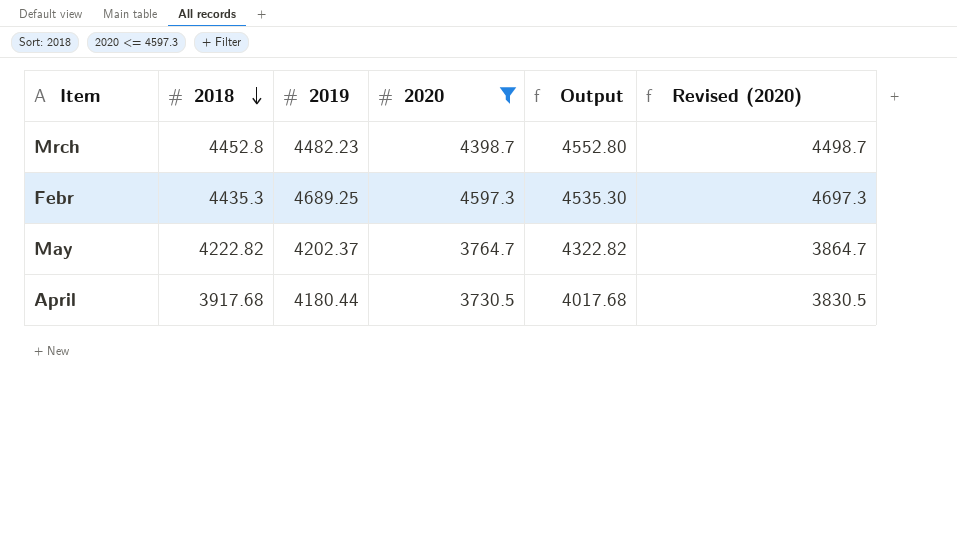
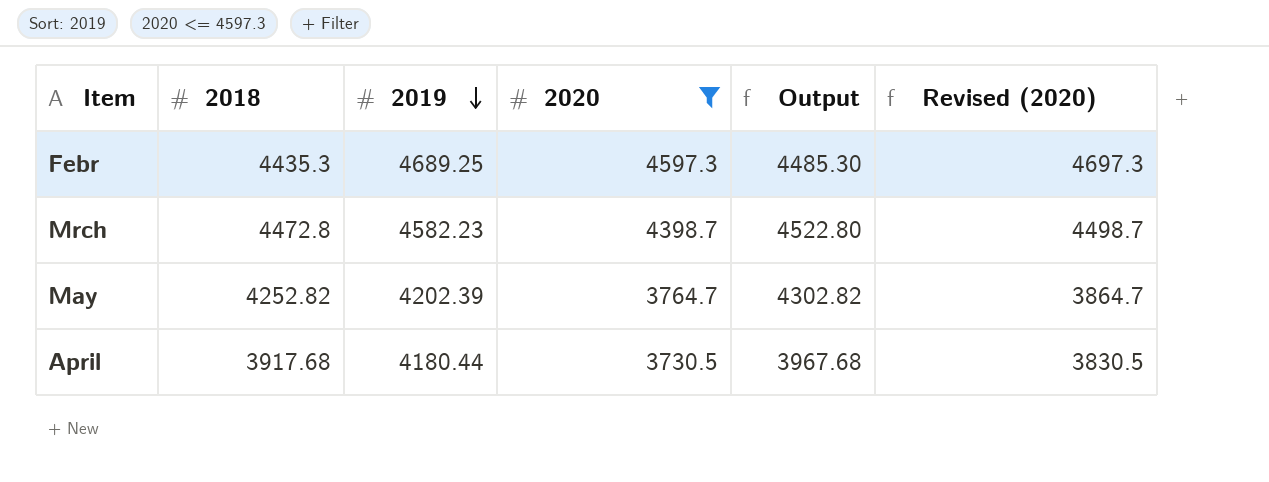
row order: 2018 descending -> 2019 descending
column Output | formula: [2018] + 100 -> [2018] + 50
Mrch | 2018: 4452.8 -> 4472.8
Mrch | 2019: 4482.23 -> 4582.23
May | 2018: 4222.82 -> 4252.82
May | 2019: 4202.37 -> 4202.39

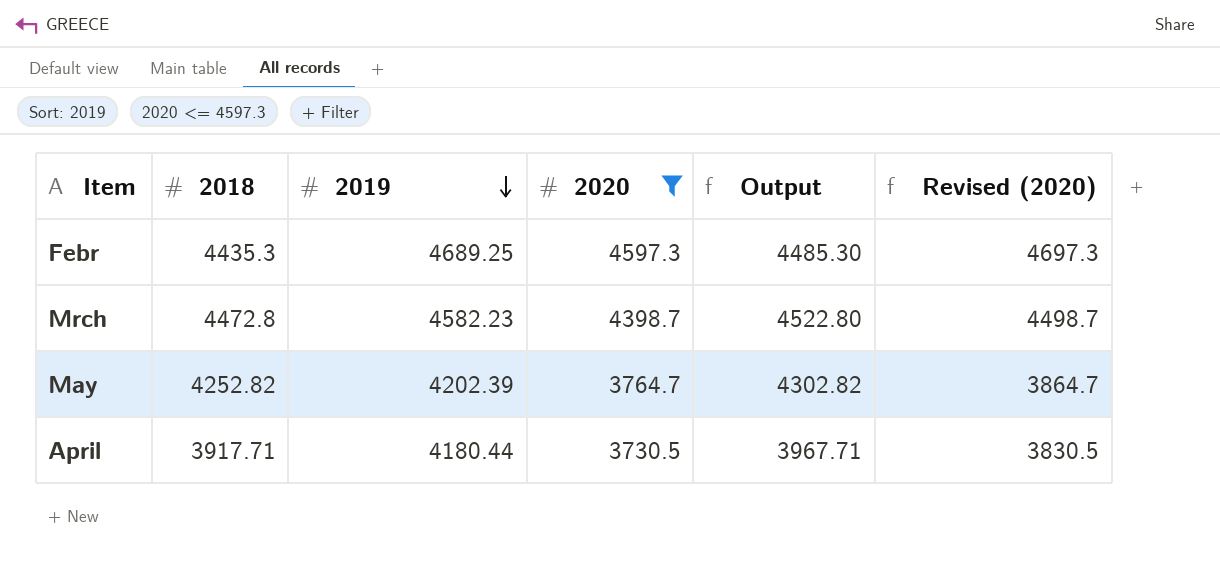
April | 2018: 3917.68 -> 3917.71
April | Output: 3967.68 -> 3967.71

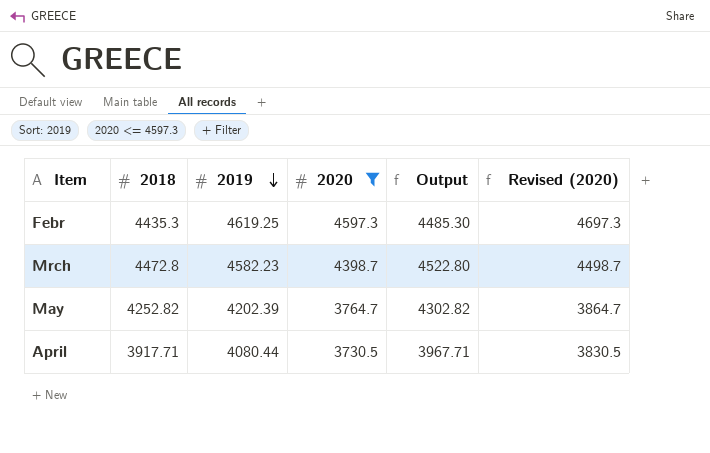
Febr | 2019: 4689.25 -> 4619.25
April | 2019: 4180.44 -> 4080.44

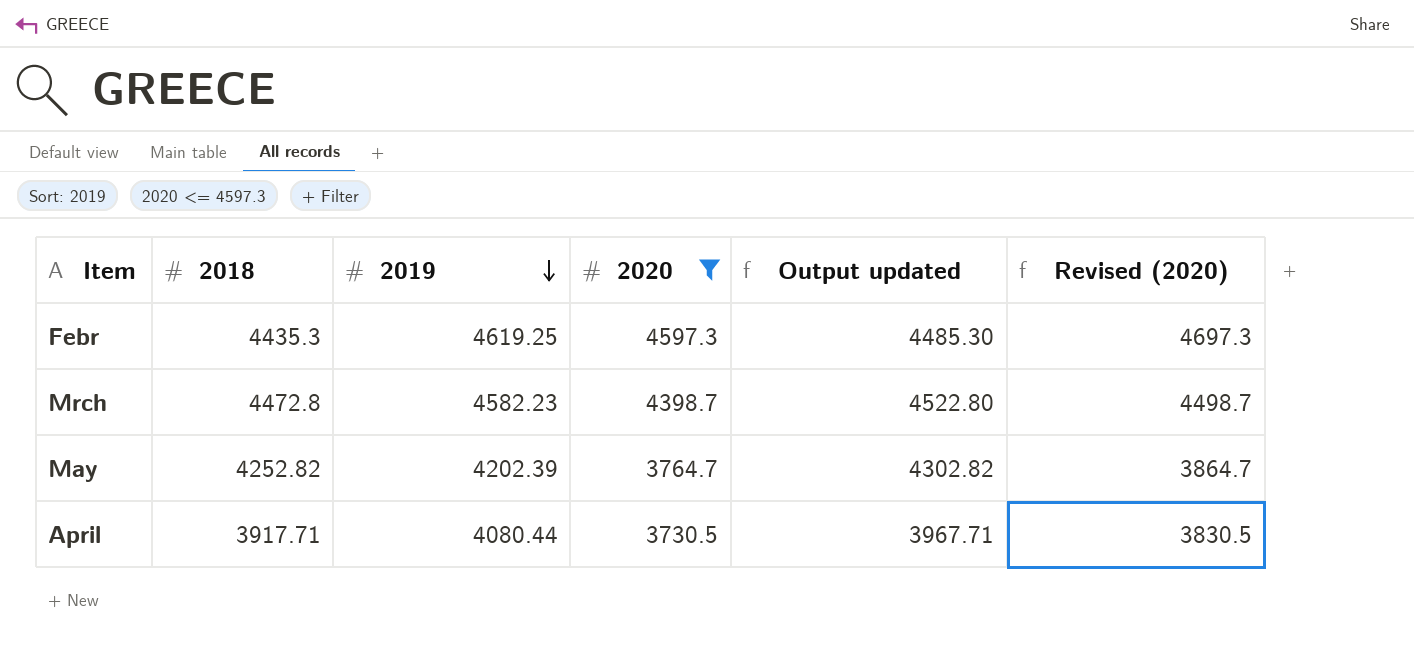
column name: Output -> Output updated

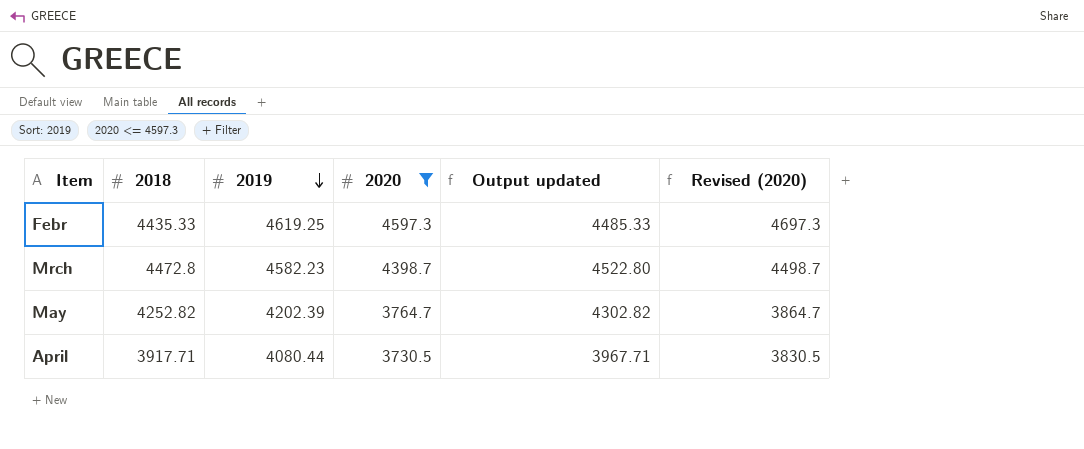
Febr | 2018: 4435.3 -> 4435.33
Febr | Output updated: 4485.30 -> 4485.33

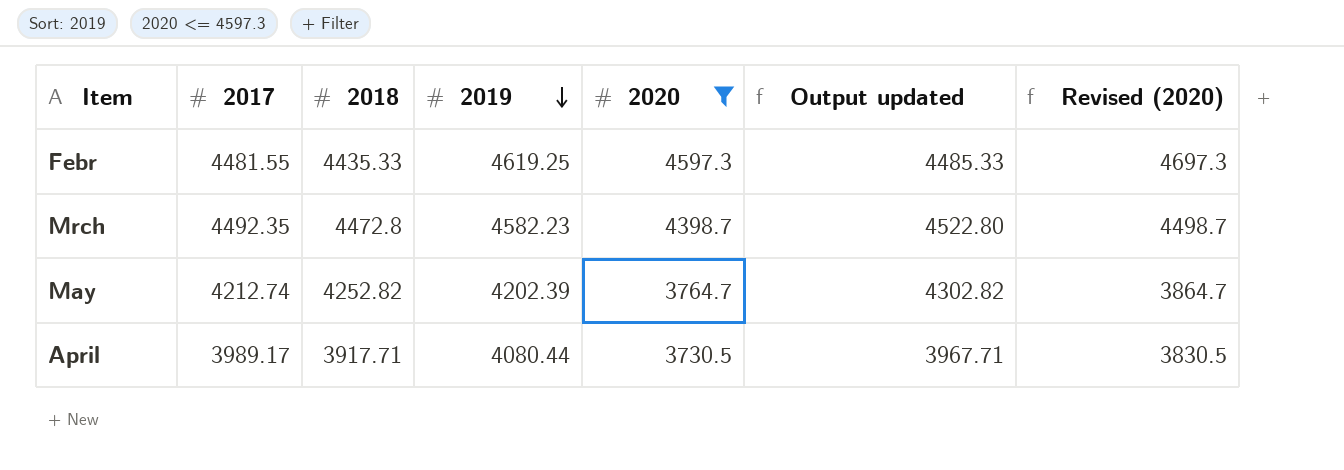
column 2017 | position: none -> 2

